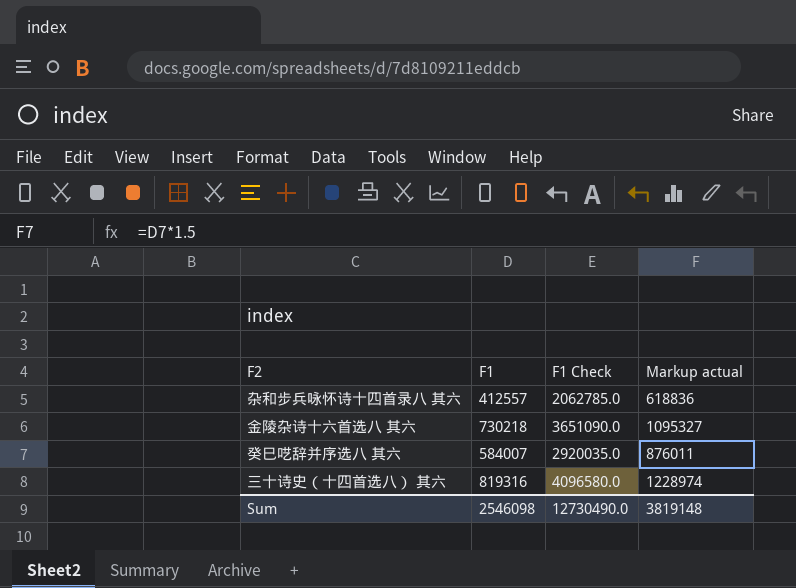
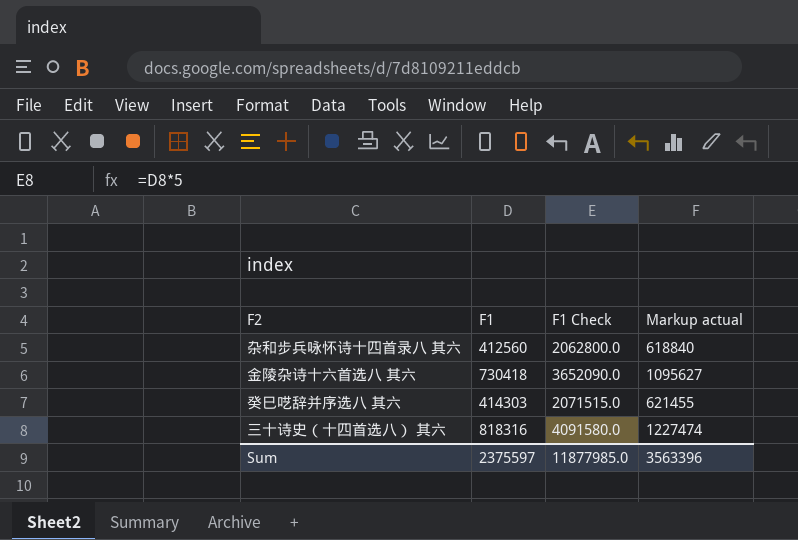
杂和步兵咏怀诗十四首录八 其六 | F1: 412557 -> 412560
杂和步兵咏怀诗十四首录八 其六 | F1 Check: 2062785.0 -> 2062800.0
杂和步兵咏怀诗十四首录八 其六 | Markup actual: 618836 -> 618840
金陵杂诗十六首选八 其六 | F1: 730218 -> 730418
金陵杂诗十六首选八 其六 | F1 Check: 3651090.0 -> 3652090.0
金陵杂诗十六首选八 其六 | Markup actual: 1095327 -> 1095627
癸巳呓辞并序选八 其六 | F1: 584007 -> 414303
癸巳呓辞并序选八 其六 | F1 Check: 2920035.0 -> 2071515.0
癸巳呓辞并序选八 其六 | Markup actual: 876011 -> 621455
三十诗史（十四首选八） 其六 | F1: 819316 -> 818316
三十诗史（十四首选八） 其六 | F1 Check: 4096580.0 -> 4091580.0
三十诗史（十四首选八） 其六 | Markup actual: 1228974 -> 1227474
Sum | F1: 2546098 -> 2375597
Sum | F1 Check: 12730490.0 -> 11877985.0
Sum | Markup actual: 3819148 -> 3563396

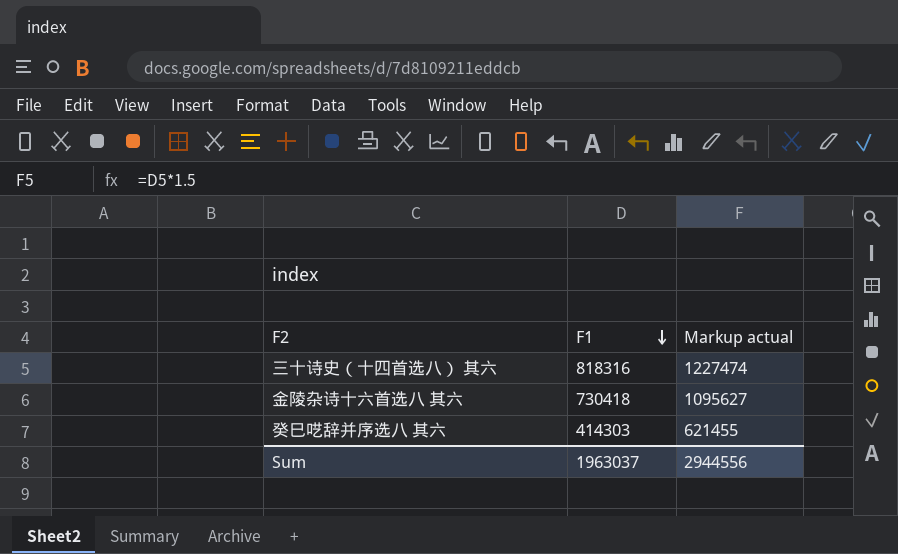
row order: none -> F1 descending
column F1 Check | formula: [F1] * 5 -> none
row 杂和步兵咏怀诗十四首录八 其六: 412560 | 2062800.0 | 618840 -> none
Sum | F1: 2375597 -> 1963037
Sum | Markup actual: 3563396 -> 2944556

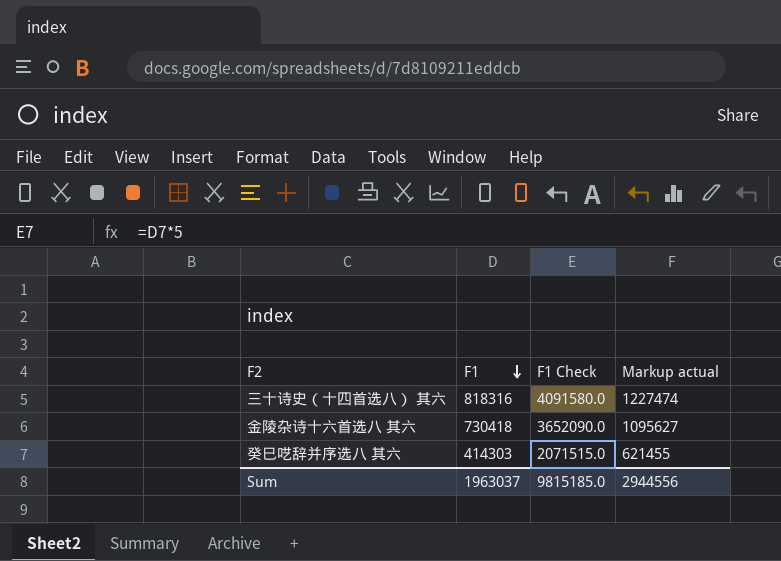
column F1 Check | formula: none -> [F1] * 5

